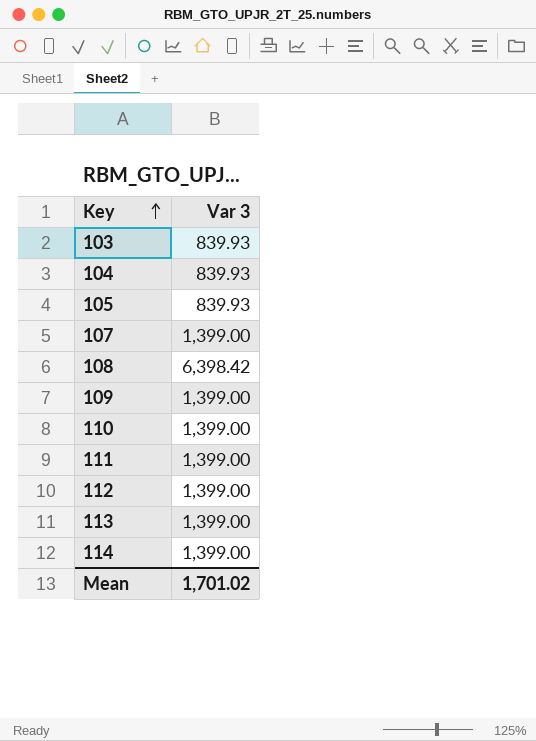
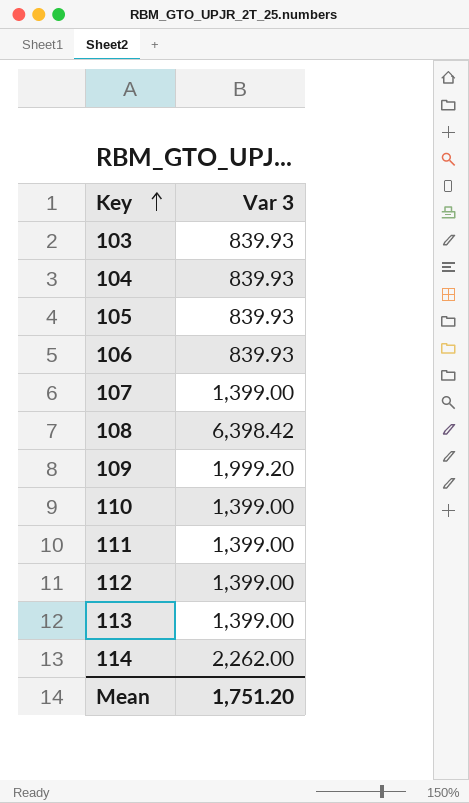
row 106: none -> 839.93
109 | Var 3: 1,399.00 -> 1,999.20
114 | Var 3: 1,399.00 -> 2,262.00
Mean | Var 3: 1,701.02 -> 1,751.20

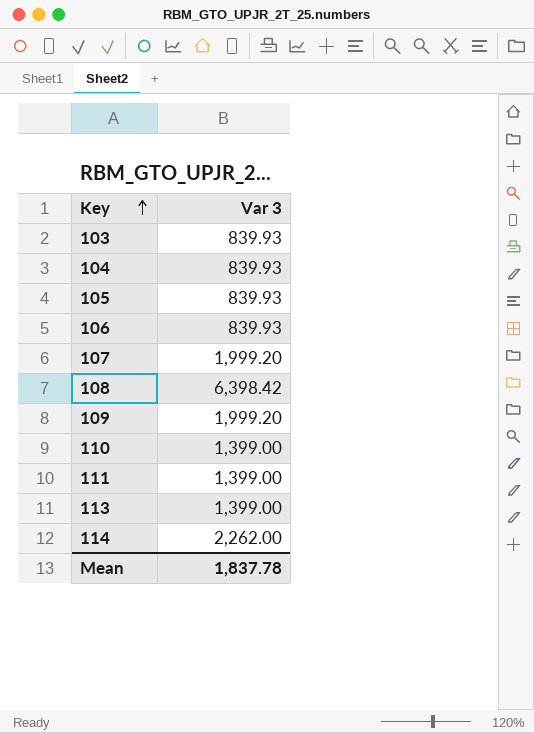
row 112: 1,399.00 -> none
107 | Var 3: 1,399.00 -> 1,999.20
Mean | Var 3: 1,751.20 -> 1,837.78

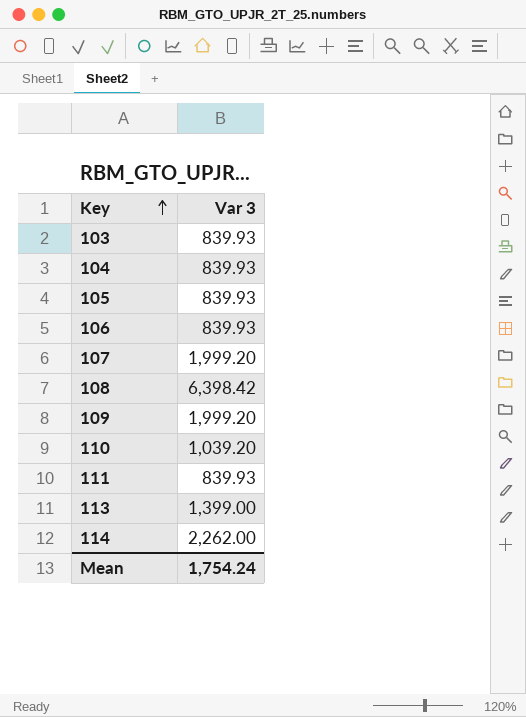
110 | Var 3: 1,399.00 -> 1,039.20
111 | Var 3: 1,399.00 -> 839.93
Mean | Var 3: 1,837.78 -> 1,754.24

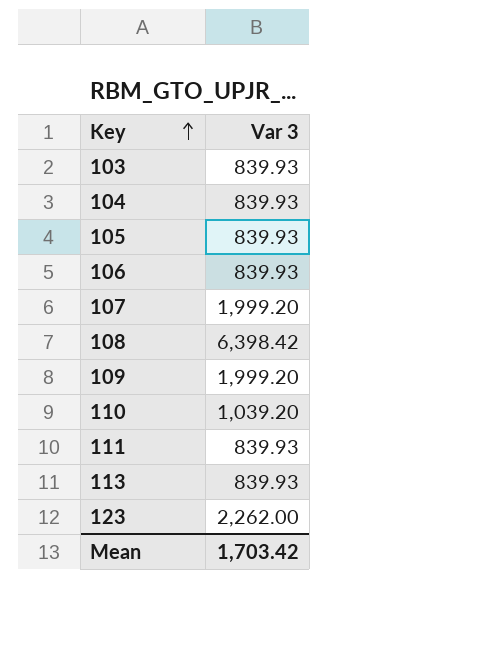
row 114: 2,262.00 -> none
113 | Var 3: 1,399.00 -> 839.93
row 123: none -> 2,262.00
Mean | Var 3: 1,754.24 -> 1,703.42

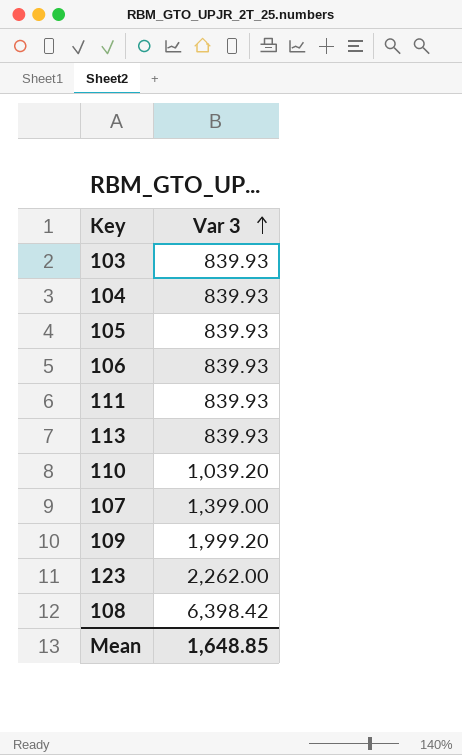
row order: Key ascending -> Var 3 ascending
107 | Var 3: 1,999.20 -> 1,399.00
Mean | Var 3: 1,703.42 -> 1,648.85

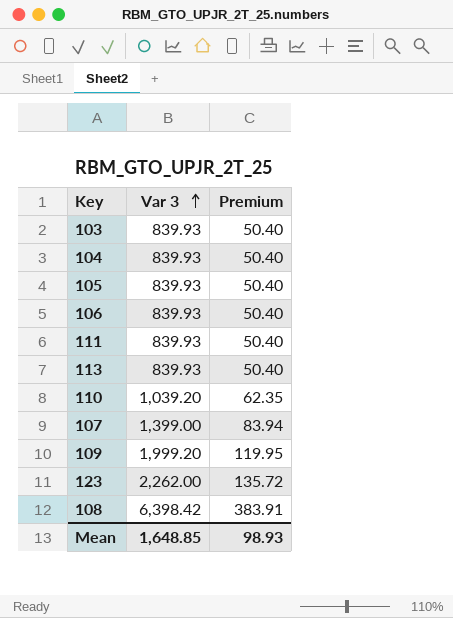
column Premium | formula: none -> [Var 3] * 0.06

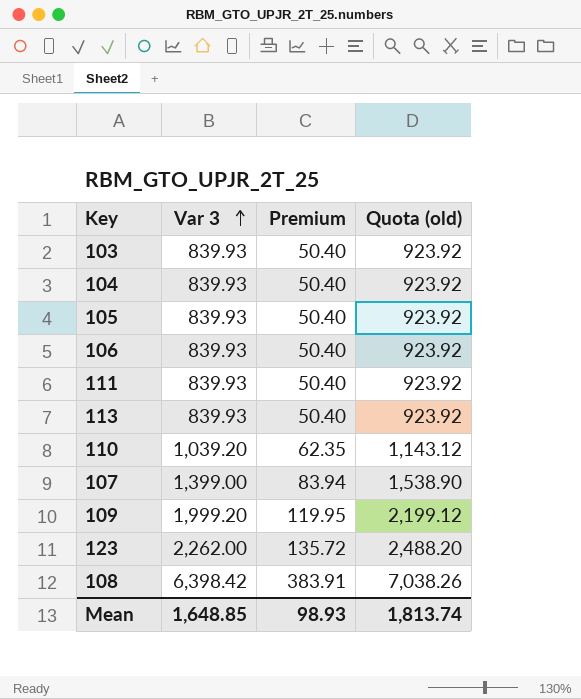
column Quota (old) | formula: none -> [Var 3] * 1.1

